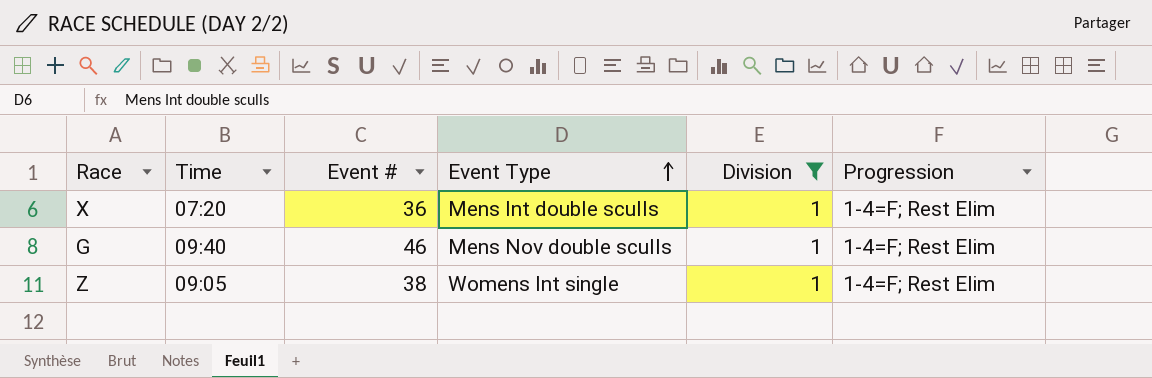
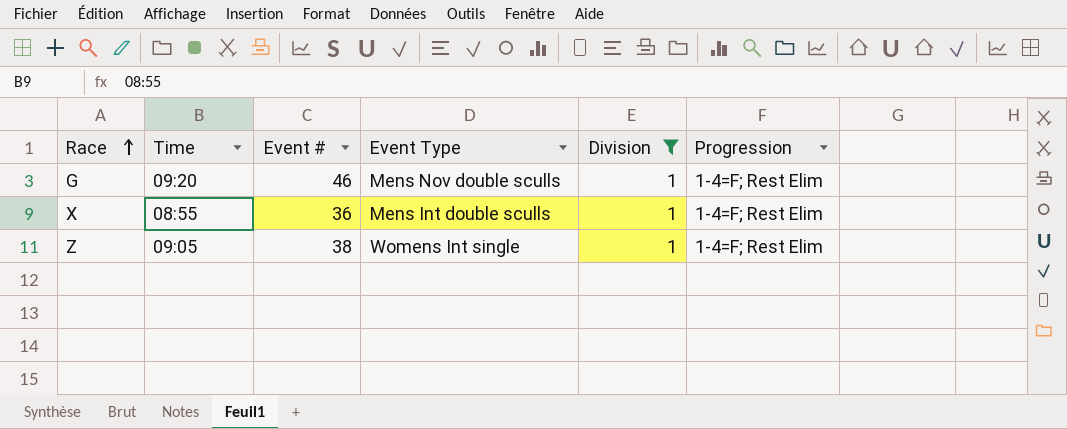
row order: Event Type ascending -> Race ascending
G | Time: 09:40 -> 09:20
X | Time: 07:20 -> 08:55

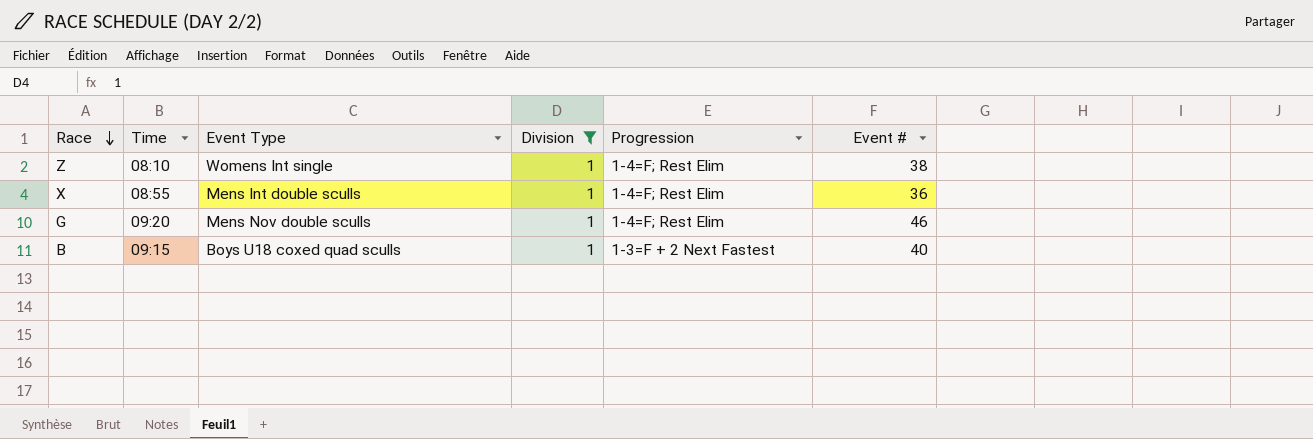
row order: Race ascending -> Race descending
column Event # | position: 3 -> 6
Z | Time: 09:05 -> 08:10
row B: none -> 09:15 | Boys U18 coxed quad sculls | 1 | 1-3=F + 2 Next Fastest | 40

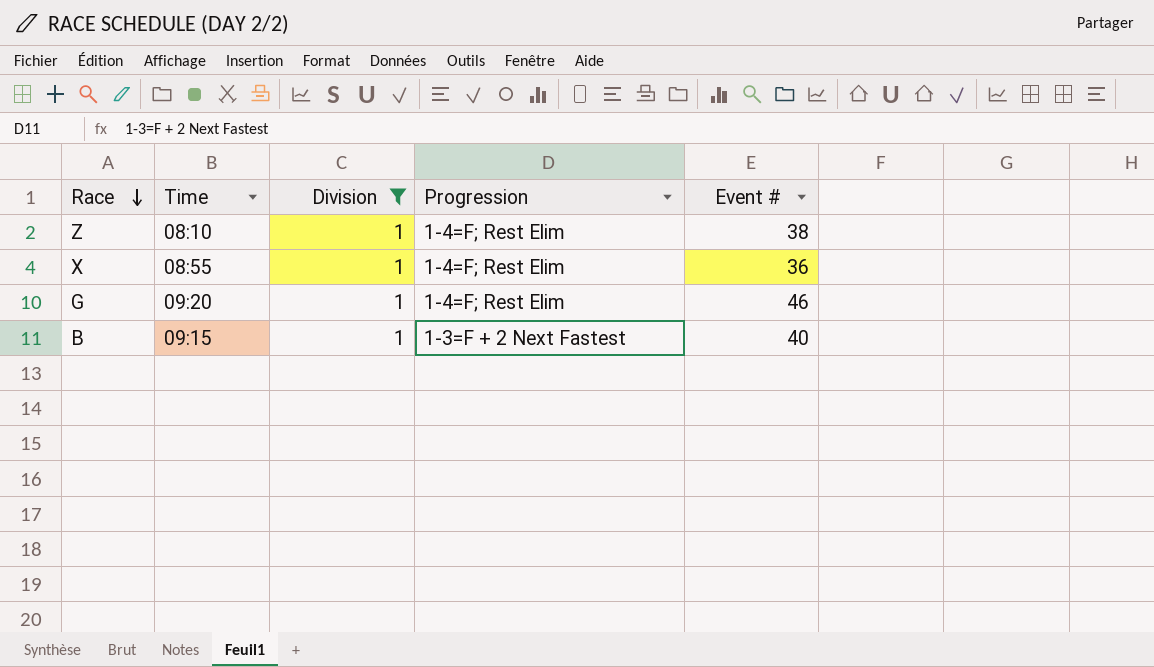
column Event Type | position: 3 -> none

